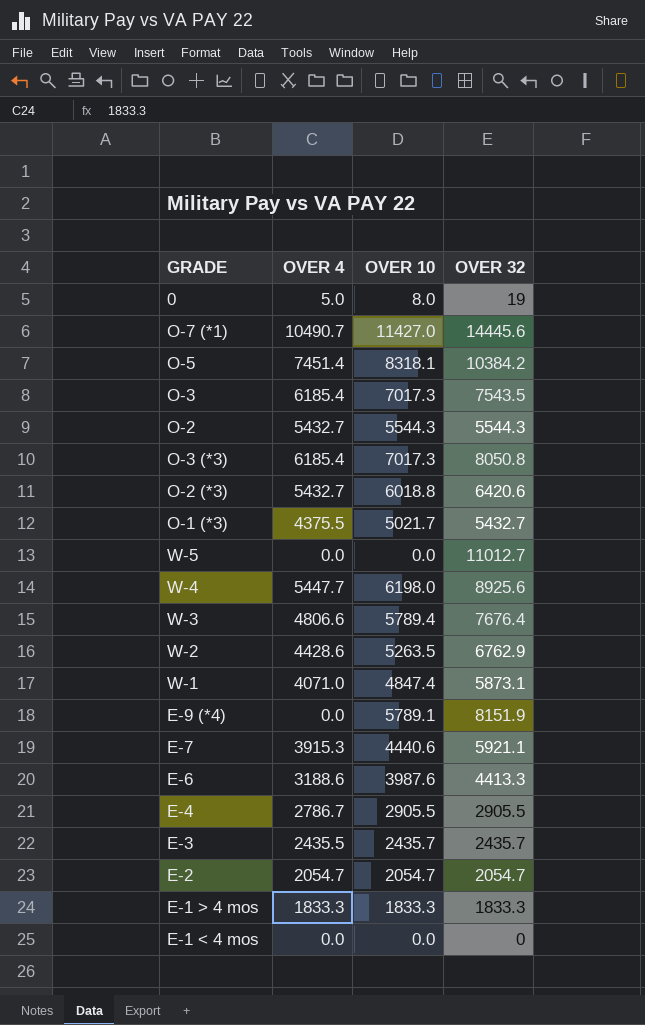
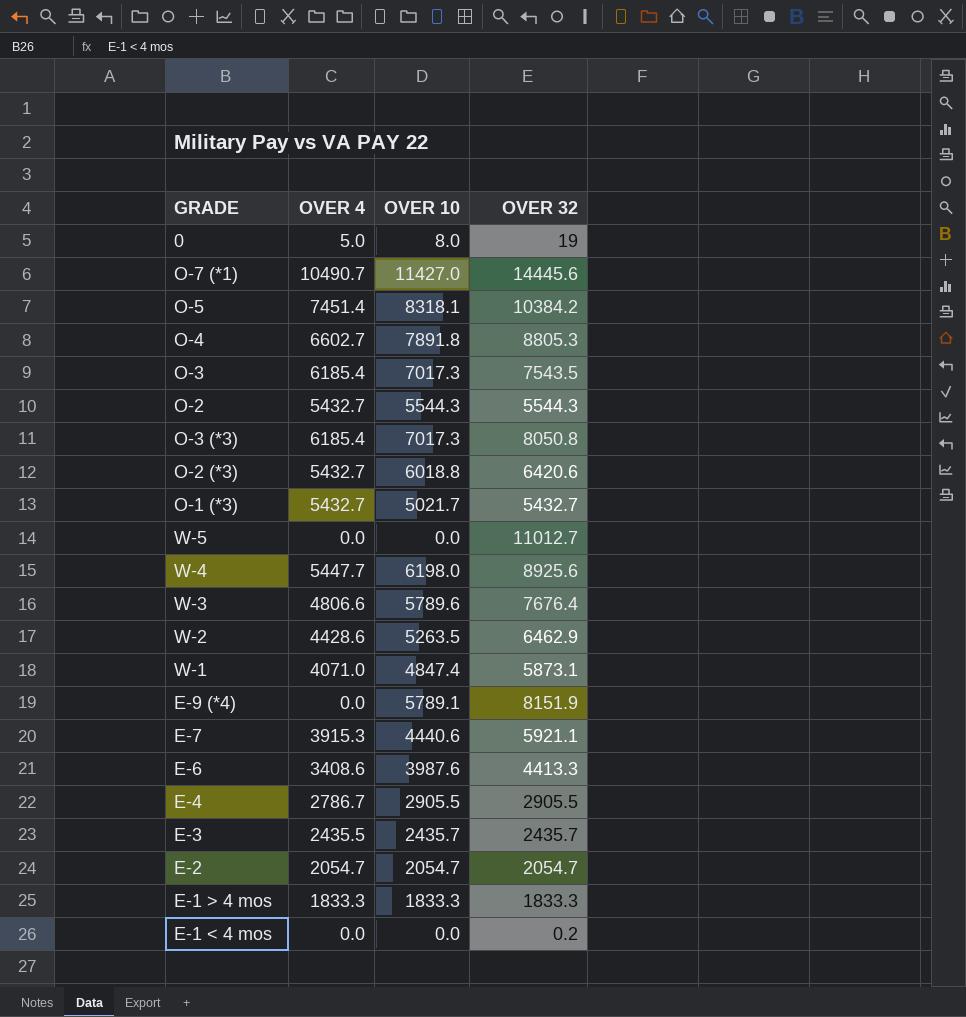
row O-4: none -> 6602.7 | 7891.8 | 8805.3
O-1 (*3) | OVER 4: 4375.5 -> 5432.7
W-3 | OVER 10: 5789.4 -> 5789.6
W-2 | OVER 32: 6762.9 -> 6462.9
E-6 | OVER 4: 3188.6 -> 3408.6
E-1 < 4 mos | OVER 32: 0 -> 0.2

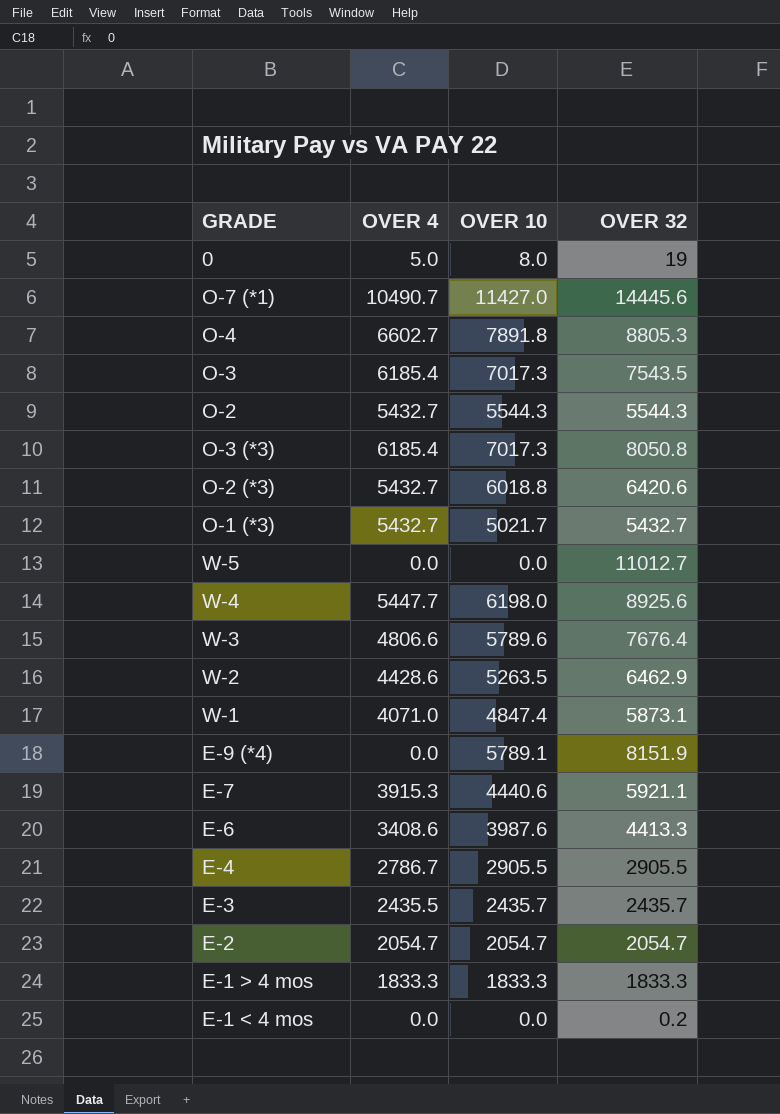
row O-5: 7451.4 | 8318.1 | 10384.2 -> none

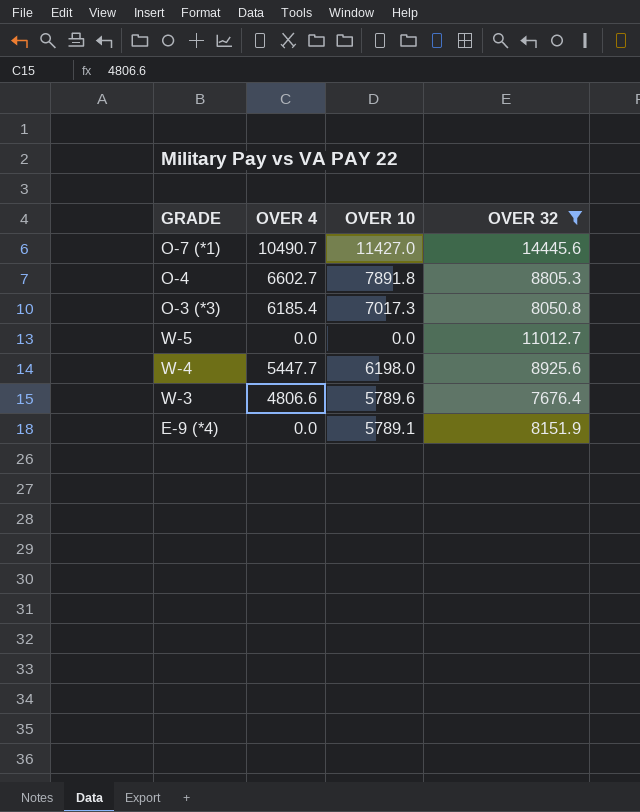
filter: none -> OVER 32 >= 7676.4

